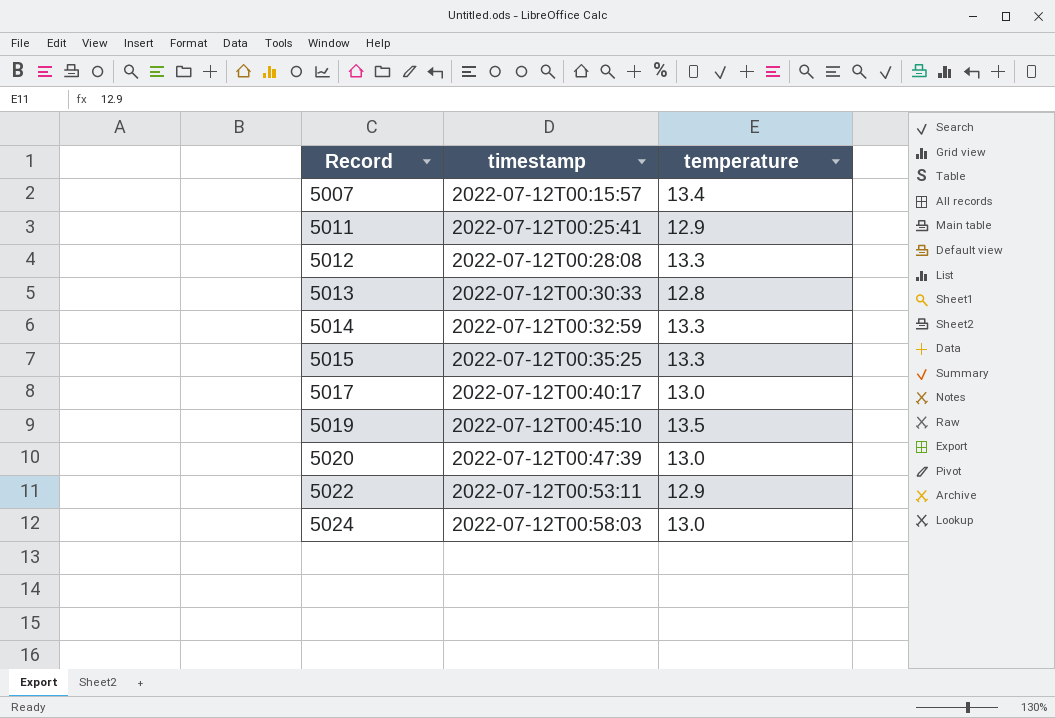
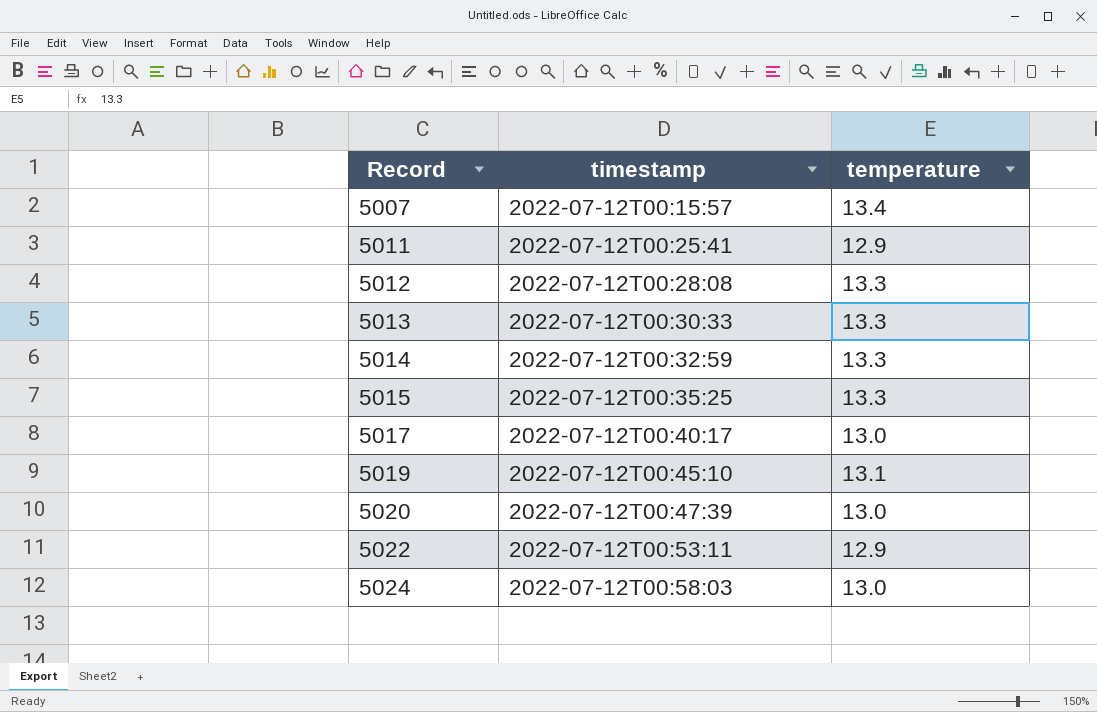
5013 | temperature: 12.8 -> 13.3
5019 | temperature: 13.5 -> 13.1

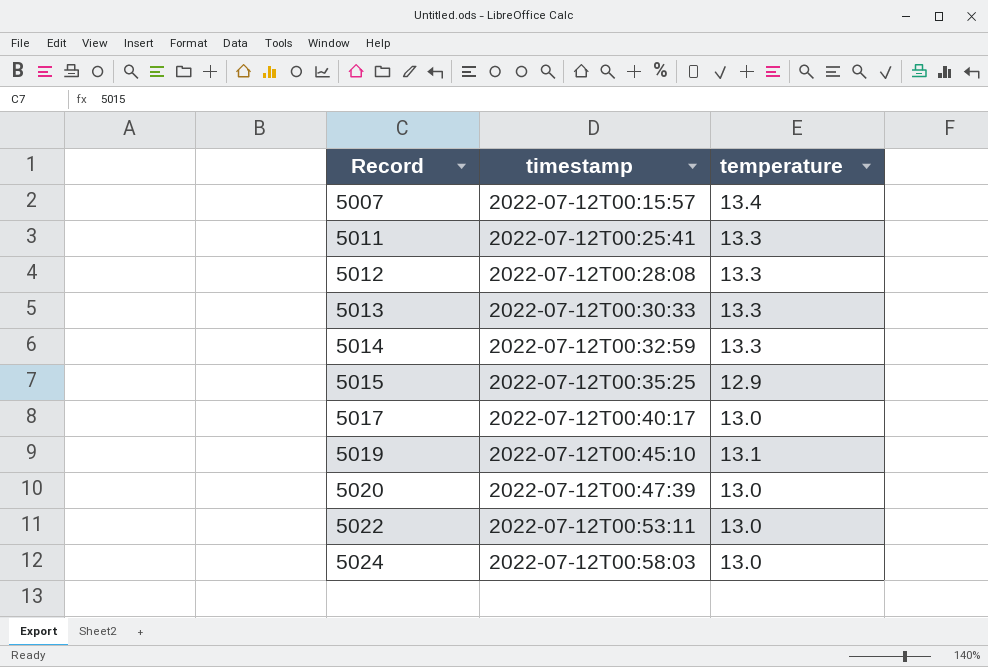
5011 | temperature: 12.9 -> 13.3
5015 | temperature: 13.3 -> 12.9
5022 | temperature: 12.9 -> 13.0

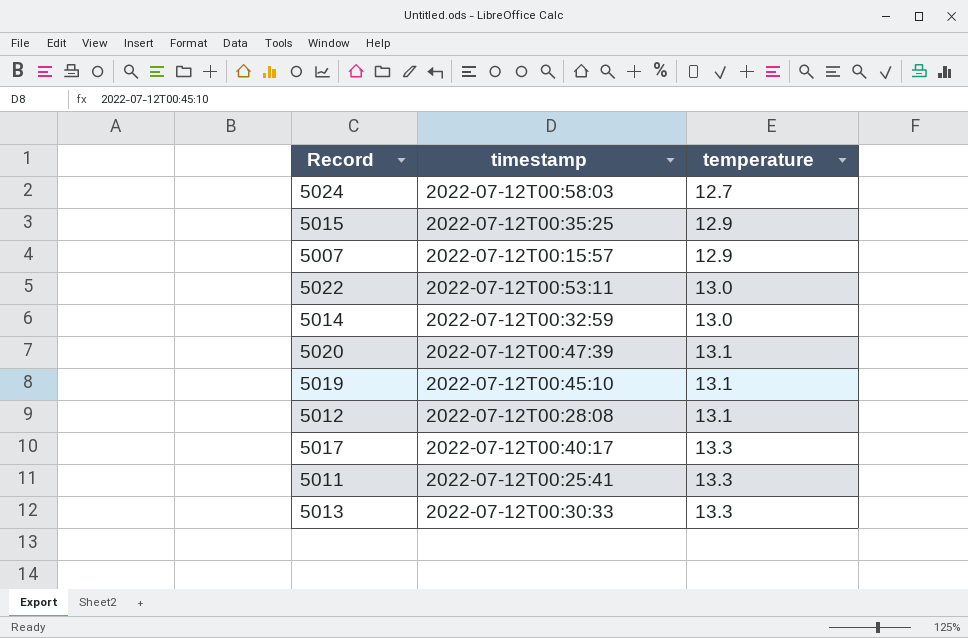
row order: Record ascending -> temperature ascending
5024 | temperature: 13.0 -> 12.7
5007 | temperature: 13.4 -> 12.9
5014 | temperature: 13.3 -> 13.0
5020 | temperature: 13.0 -> 13.1
5012 | temperature: 13.3 -> 13.1
5017 | temperature: 13.0 -> 13.3

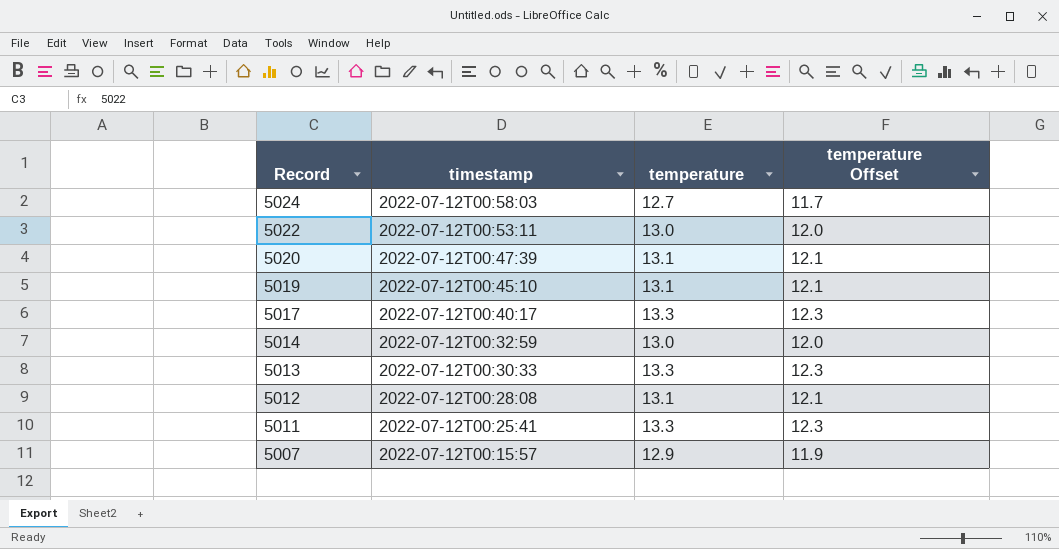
row order: temperature ascending -> Record descending
column temperature Offset | formula: none -> [temperature] - 1
row 5015: 2022-07-12T00:35:25 | 12.9 -> none

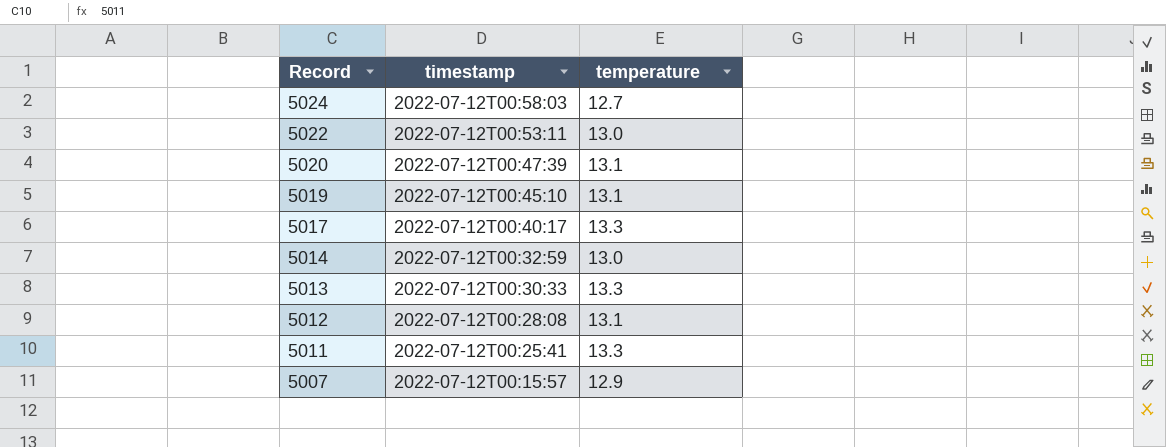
column temperature Offset | formula: [temperature] - 1 -> none

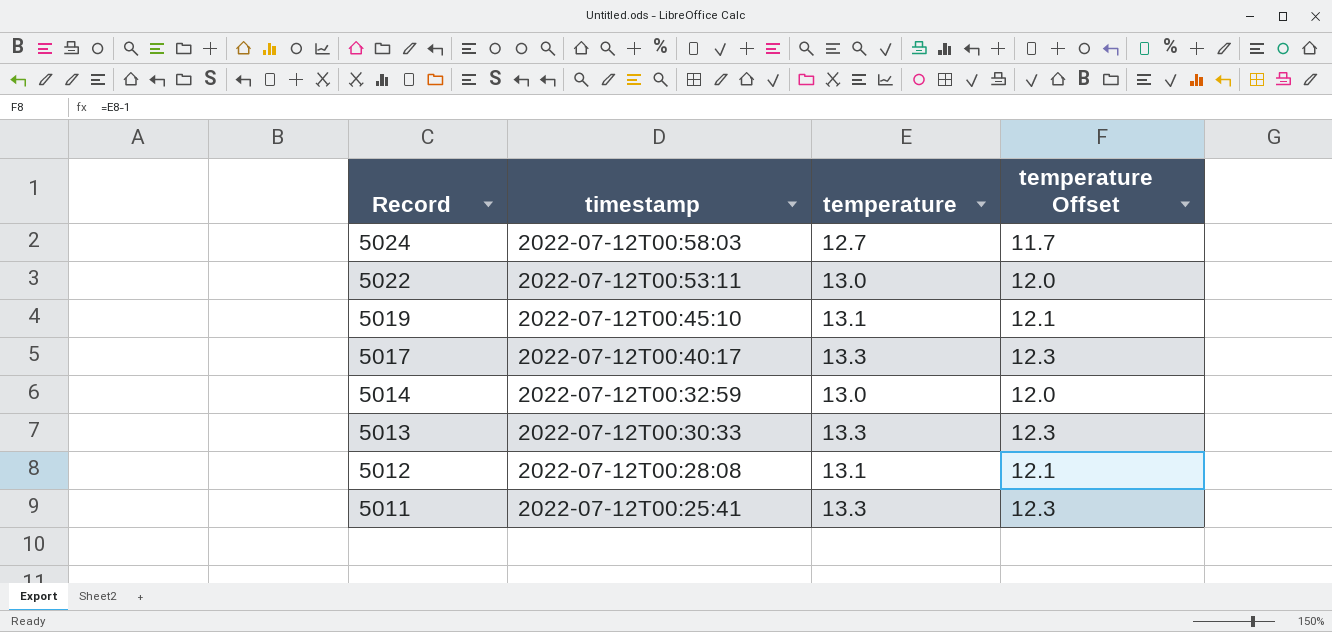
column temperature Offset | formula: none -> [temperature] - 1
row 5020: 2022-07-12T00:47:39 | 13.1 -> none
row 5007: 2022-07-12T00:15:57 | 12.9 -> none

